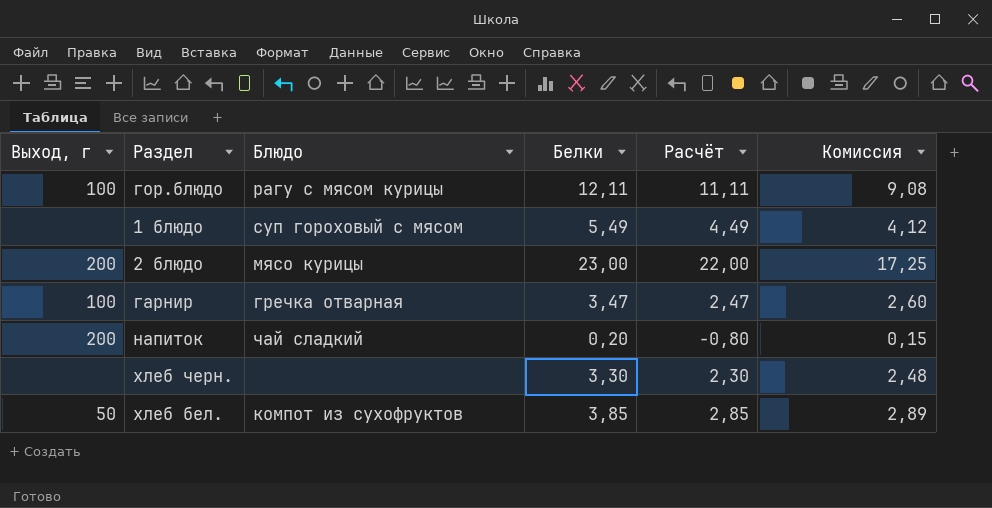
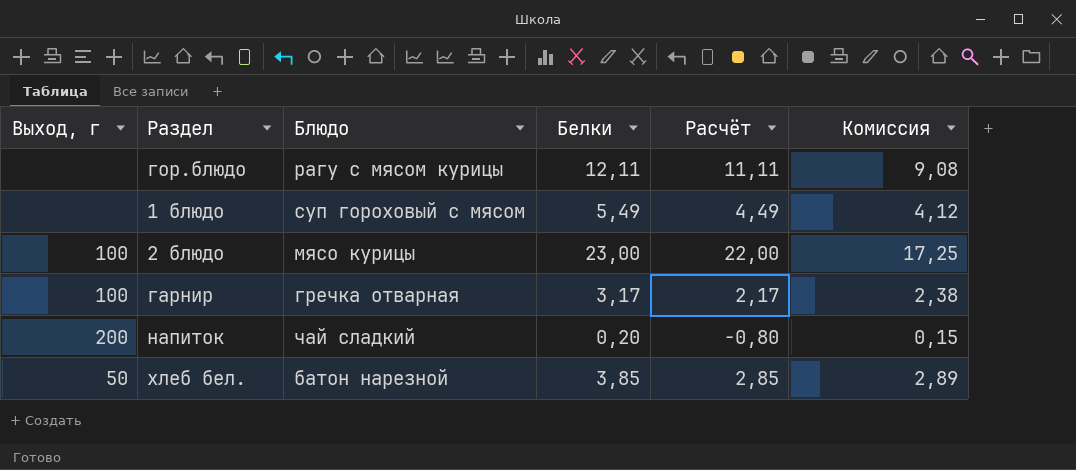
row хлеб черн.: none | none | 3,30 | 2,30 | 2,48 -> none
гор.блюдо | Выход, г: 100 -> none
2 блюдо | Выход, г: 200 -> 100
гарнир | Белки: 3,47 -> 3,17
гарнир | Расчёт: 2,47 -> 2,17
гарнир | Комиссия: 2,60 -> 2,38
хлеб бел. | Блюдо: компот из сухофруктов -> батон нарезной

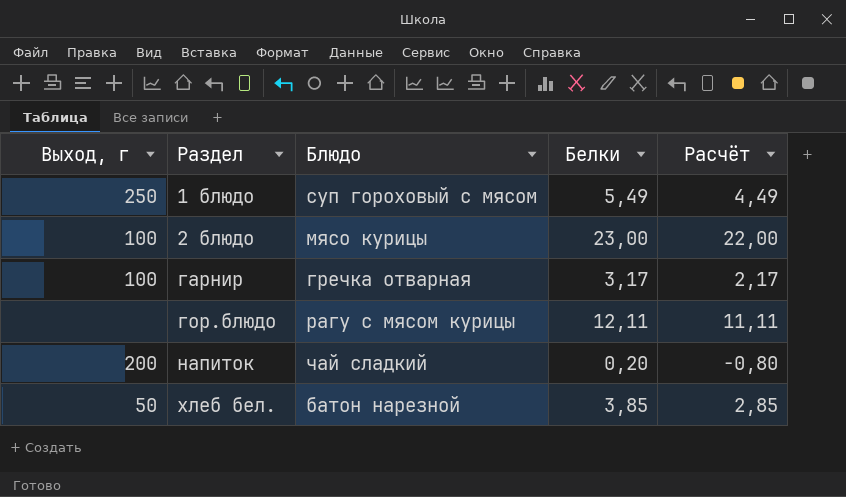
row order: none -> Раздел ascending
column Комиссия | formula: [Белки] * 0,75 -> none
1 блюдо | Выход, г: none -> 250

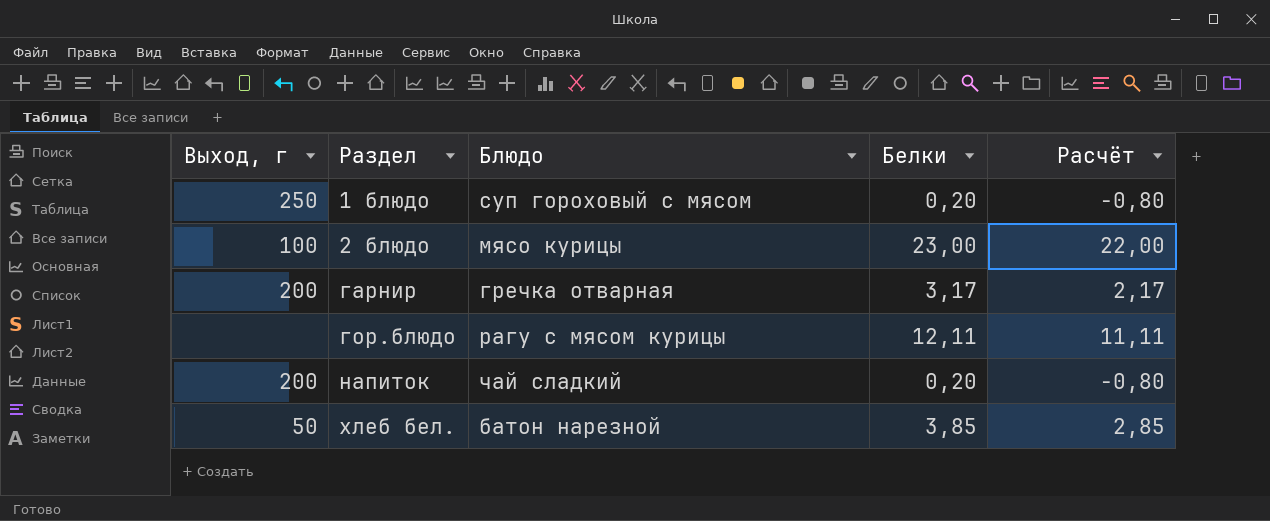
1 блюдо | Белки: 5,49 -> 0,20
1 блюдо | Расчёт: 4,49 -> -0,80
гарнир | Выход, г: 100 -> 200

